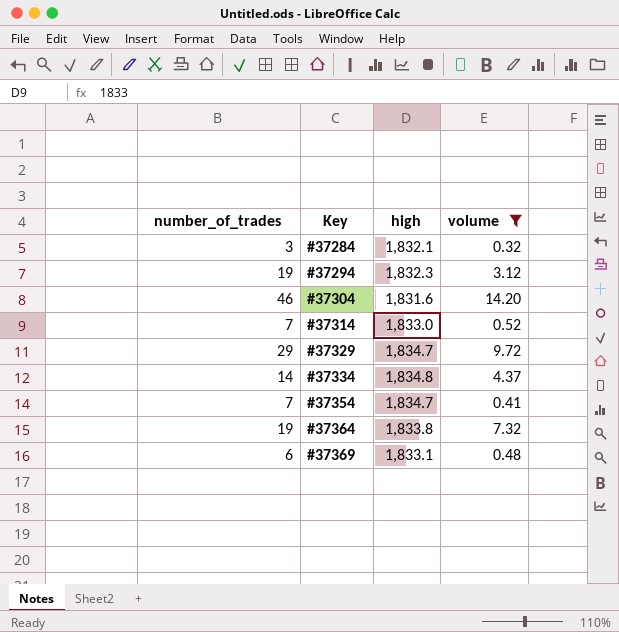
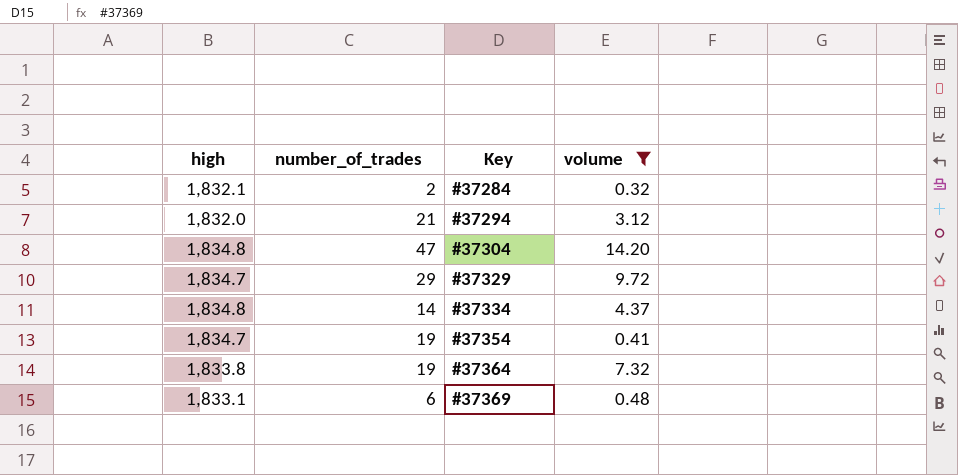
column high | position: 3 -> 1
row #37314: 7 | 1,833.0 | 0.52 -> none
#37284 | number_of_trades: 3 -> 2
#37294 | high: 1,832.3 -> 1,832.0
#37294 | number_of_trades: 19 -> 21
#37304 | high: 1,831.6 -> 1,834.8
#37304 | number_of_trades: 46 -> 47
#37354 | number_of_trades: 7 -> 19

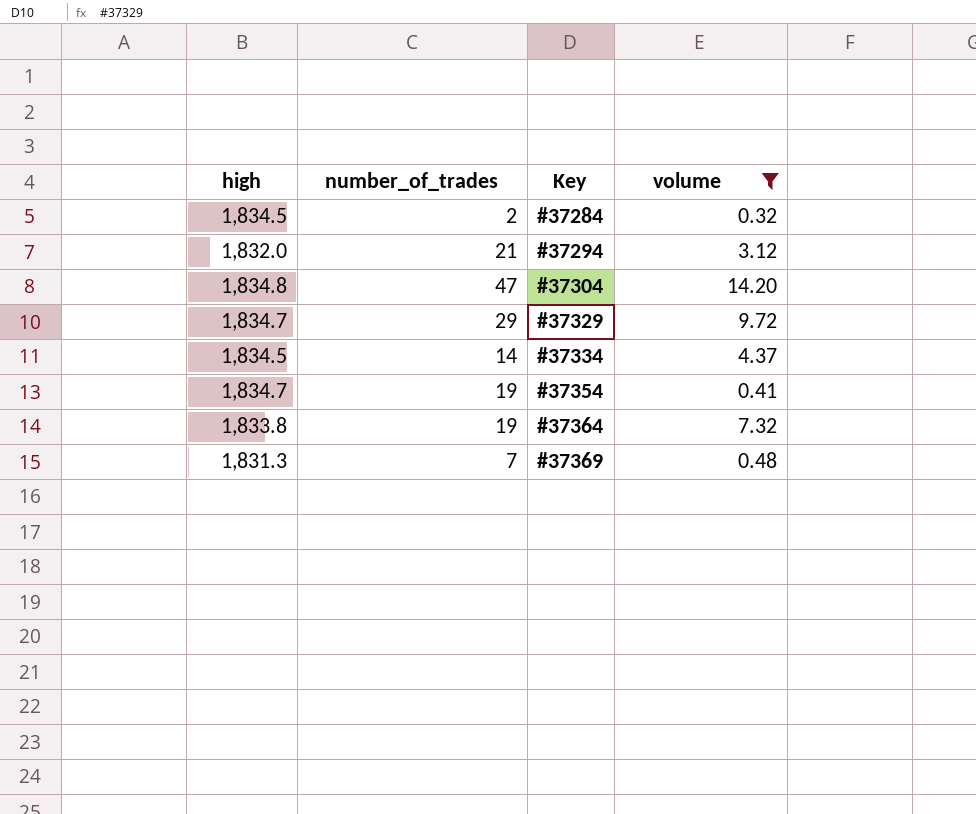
#37284 | high: 1,832.1 -> 1,834.5
#37334 | high: 1,834.8 -> 1,834.5
#37369 | high: 1,833.1 -> 1,831.3
#37369 | number_of_trades: 6 -> 7

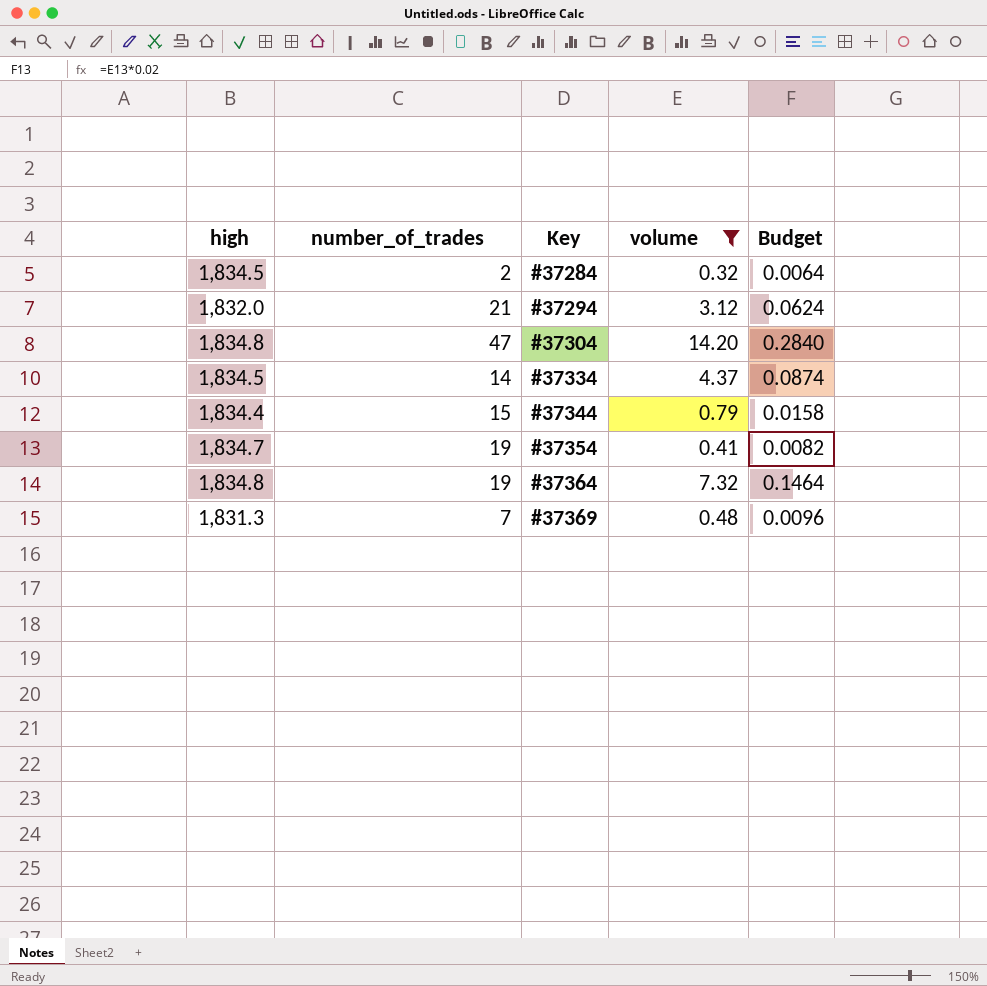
column Budget | formula: none -> [volume] * 0.02
row #37329: 1,834.7 | 29 | 9.72 -> none
row #37344: none -> 1,834.4 | 15 | 0.79 | 0.0158
#37364 | high: 1,833.8 -> 1,834.8

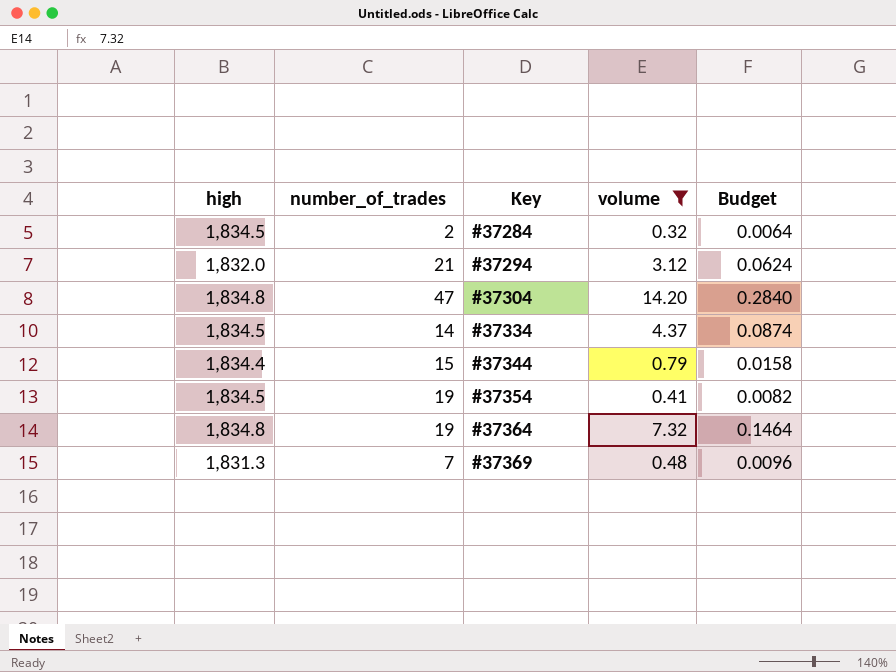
#37354 | high: 1,834.7 -> 1,834.5

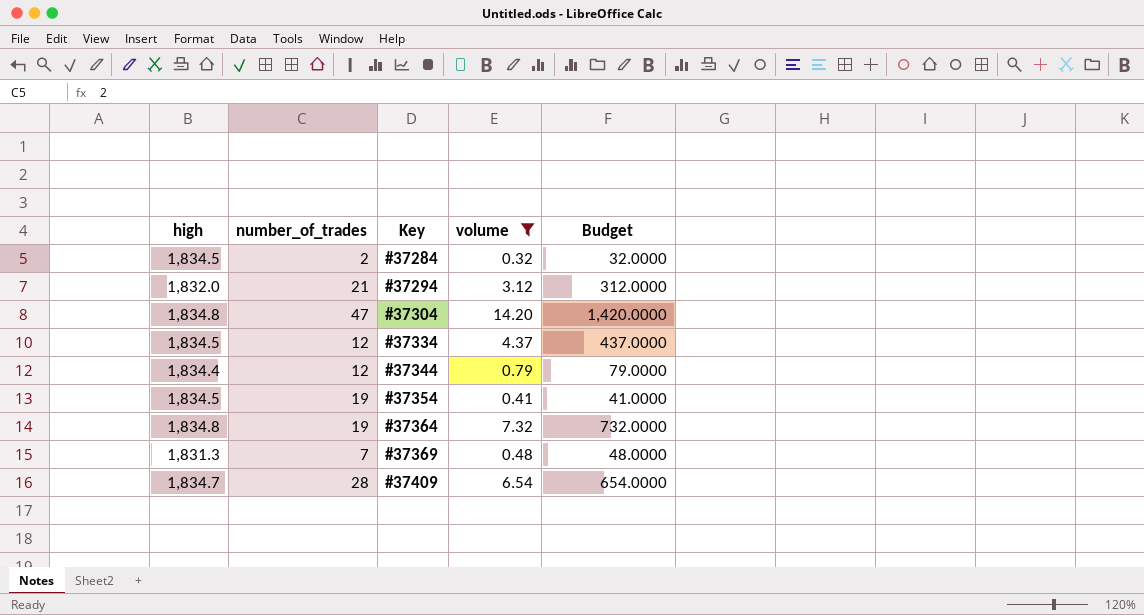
column Budget | formula: [volume] * 0.02 -> [volume] * 100
#37334 | number_of_trades: 14 -> 12
#37344 | number_of_trades: 15 -> 12
row #37409: none -> 1,834.7 | 28 | 6.54 | 654.0000

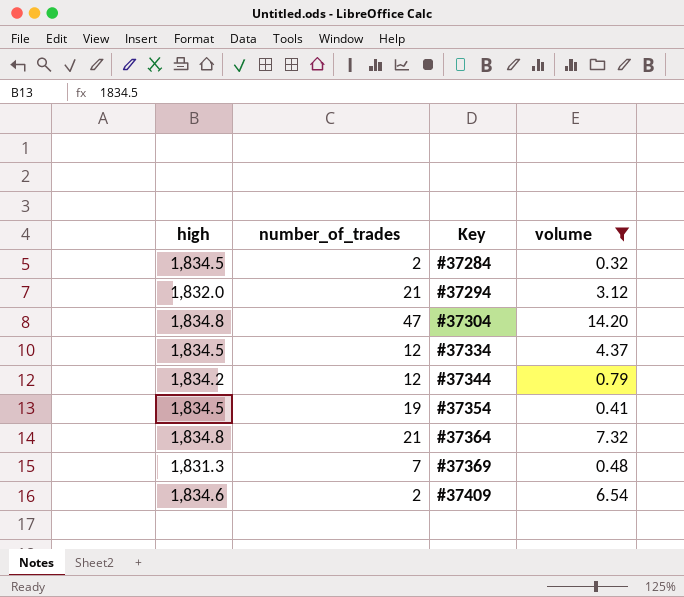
column Budget | formula: [volume] * 100 -> none
#37344 | high: 1,834.4 -> 1,834.2
#37364 | number_of_trades: 19 -> 21
#37409 | high: 1,834.7 -> 1,834.6
#37409 | number_of_trades: 28 -> 2

